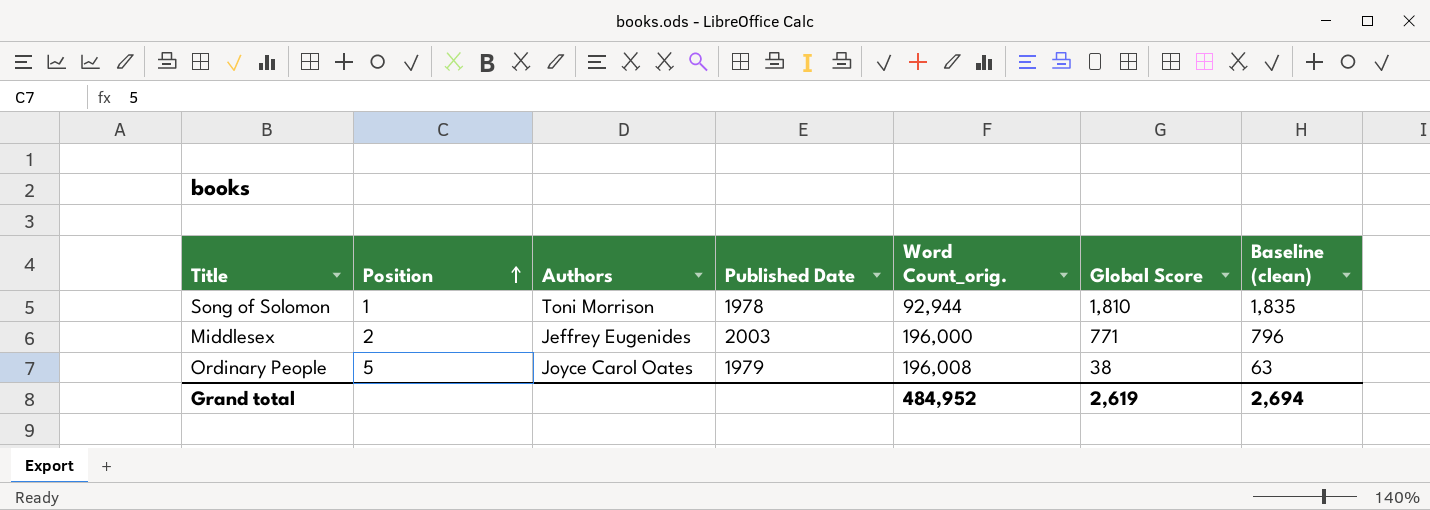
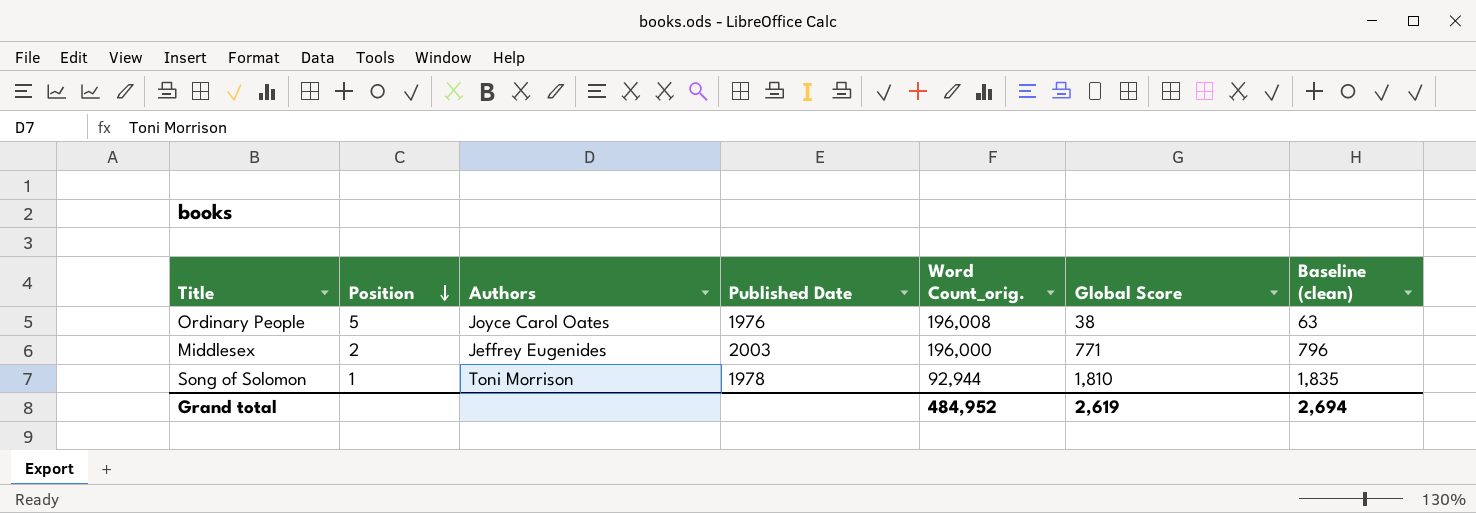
row order: Position ascending -> Position descending
Ordinary People | Published Date: 1979 -> 1976

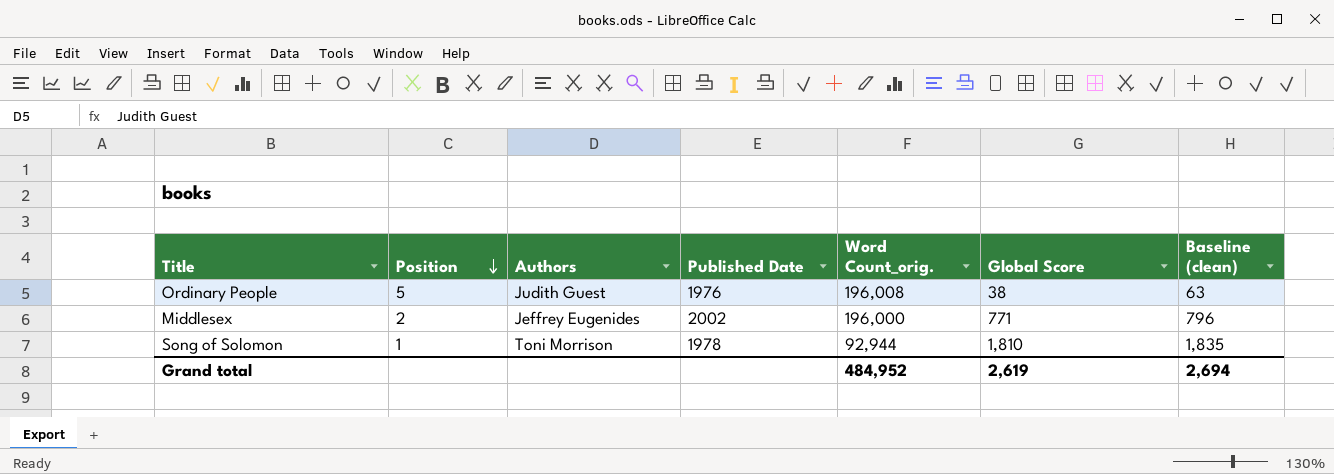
Ordinary People | Authors: Joyce Carol Oates -> Judith Guest
Middlesex | Published Date: 2003 -> 2002

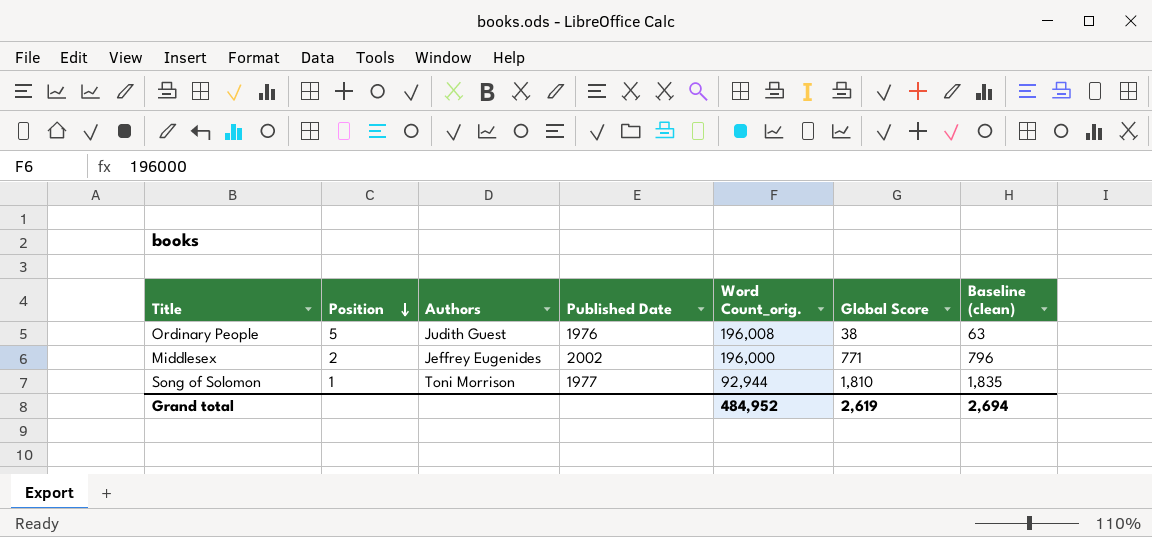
Song of Solomon | Published Date: 1978 -> 1977

